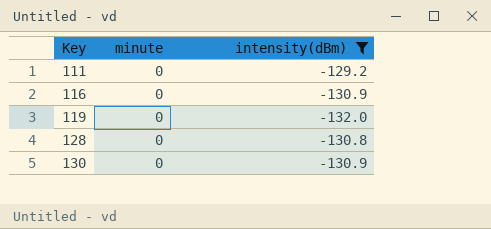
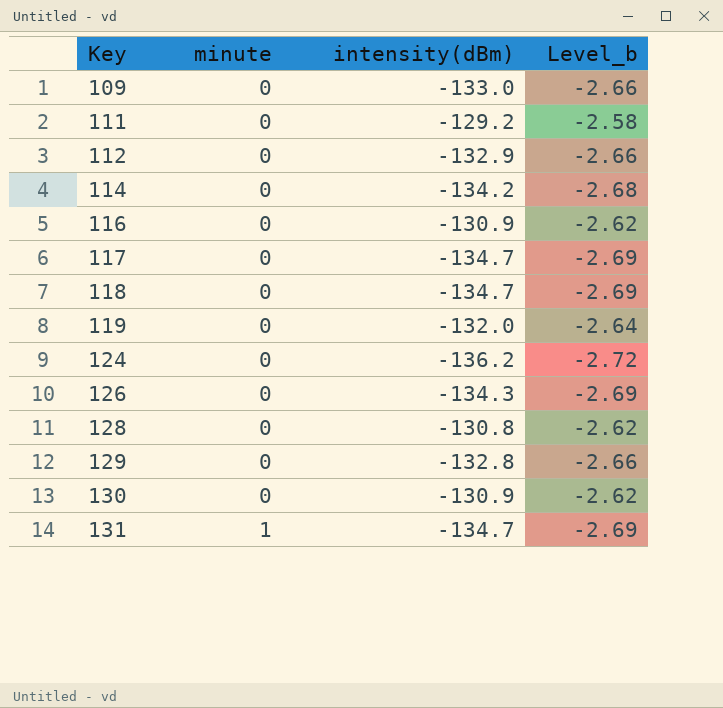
filter: intensity(dBm) >= -132.0 -> none
column Level_b | formula: none -> [intensity(dBm)] * 0.02

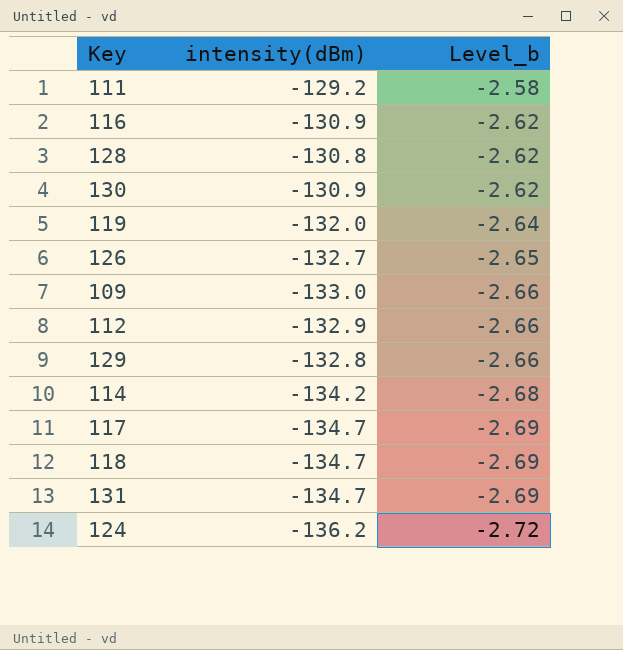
row order: Key ascending -> Level_b descending
column minute | position: 2 -> none
126 | intensity(dBm): -134.3 -> -132.7
126 | Level_b: -2.69 -> -2.65

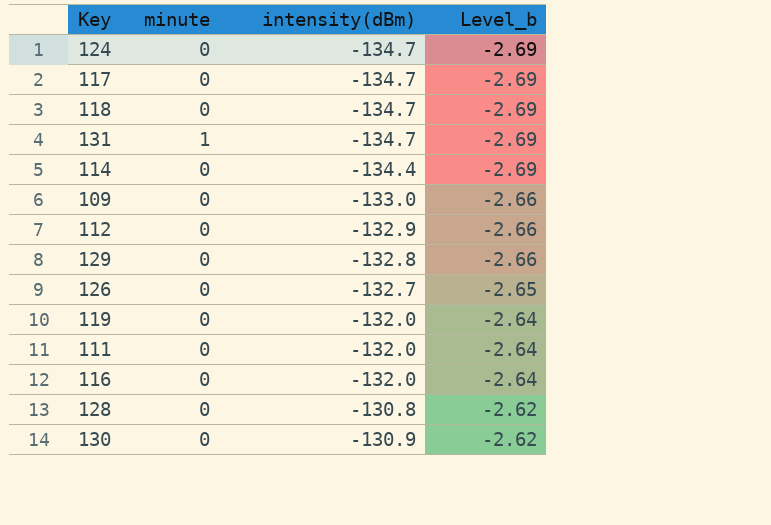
row order: Level_b descending -> Level_b ascending
column minute | position: none -> 2
124 | intensity(dBm): -136.2 -> -134.7
124 | Level_b: -2.72 -> -2.69
114 | intensity(dBm): -134.2 -> -134.4
114 | Level_b: -2.68 -> -2.69
111 | intensity(dBm): -129.2 -> -132.0
111 | Level_b: -2.58 -> -2.64
116 | intensity(dBm): -130.9 -> -132.0
116 | Level_b: -2.62 -> -2.64

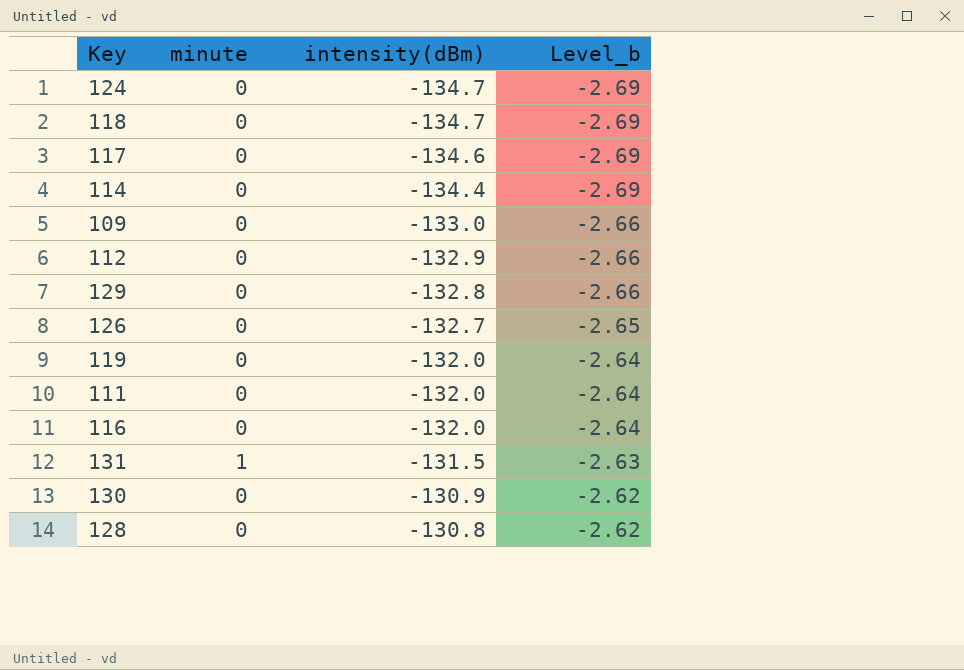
row order: Level_b ascending -> intensity(dBm) ascending
117 | intensity(dBm): -134.7 -> -134.6
131 | intensity(dBm): -134.7 -> -131.5
131 | Level_b: -2.69 -> -2.63

